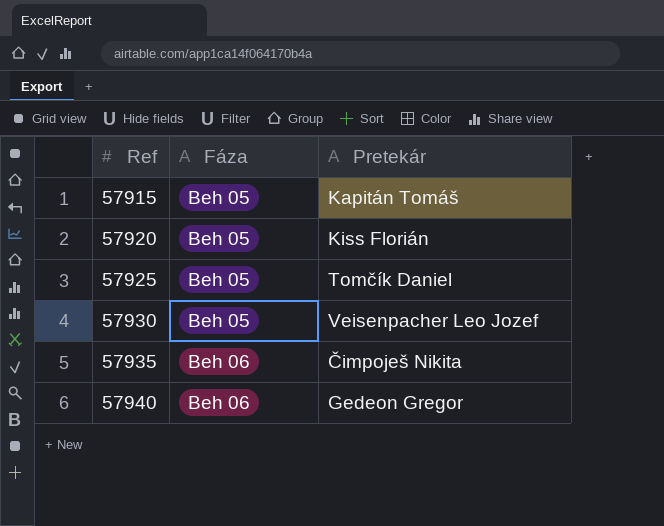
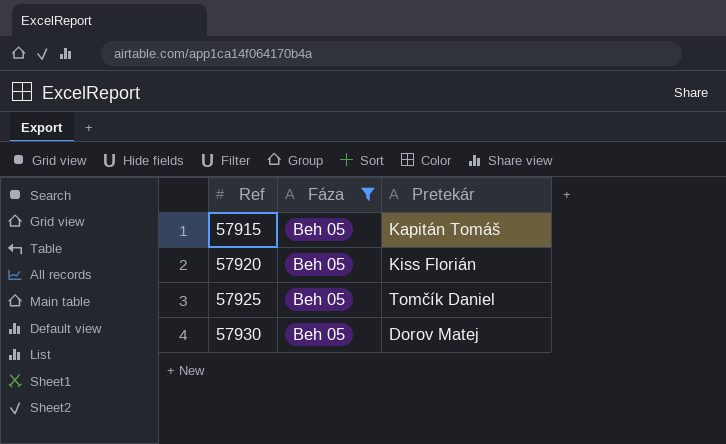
filter: none -> Fáza = Beh 05
57930 | Pretekár: Veisenpacher Leo Jozef -> Dorov Matej

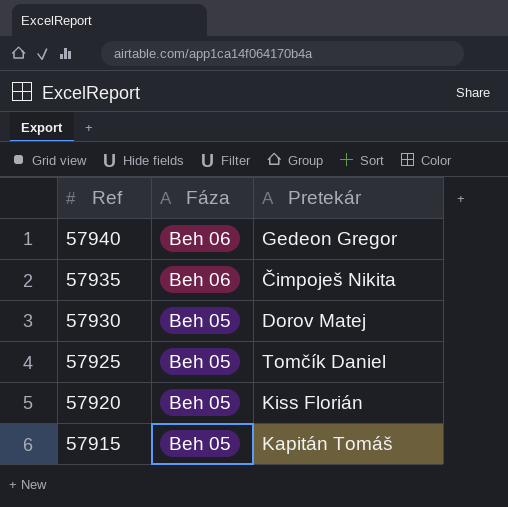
filter: Fáza = Beh 05 -> none
row order: Ref ascending -> Ref descending

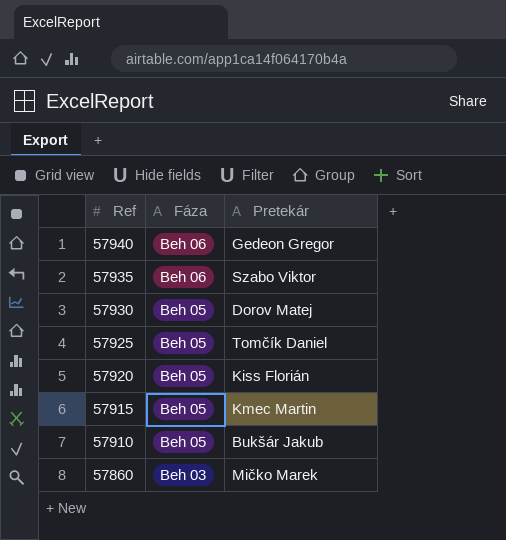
57935 | Pretekár: Čimpoješ Nikita -> Szabo Viktor
57915 | Pretekár: Kapitán Tomáš -> Kmec Martin
row 57910: none -> Beh 05 | Bukšár Jakub
row 57860: none -> Beh 03 | Mičko Marek

